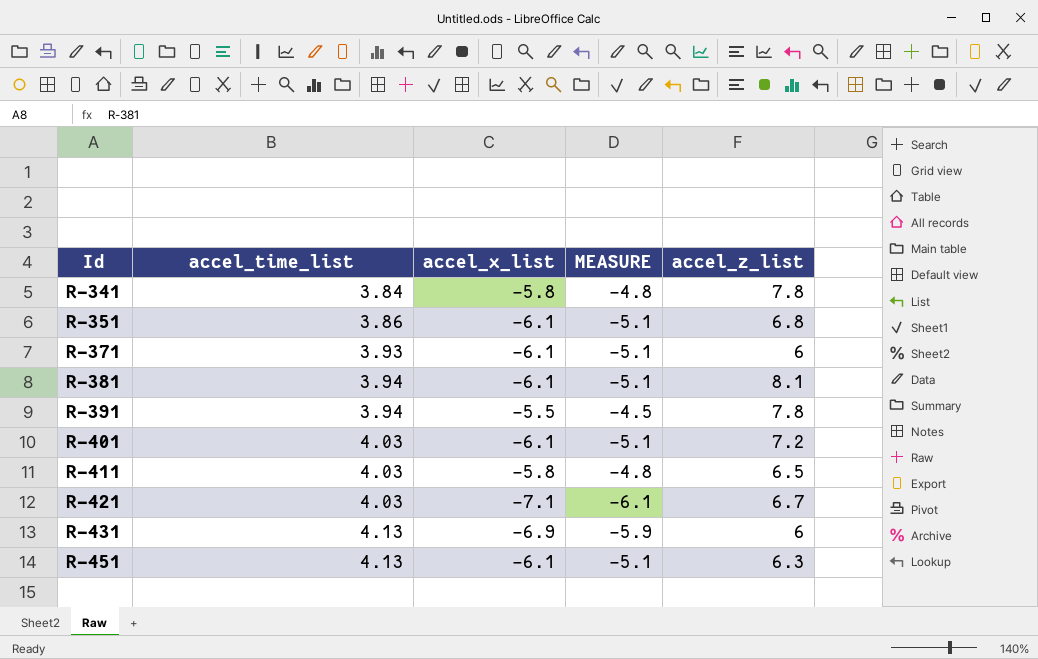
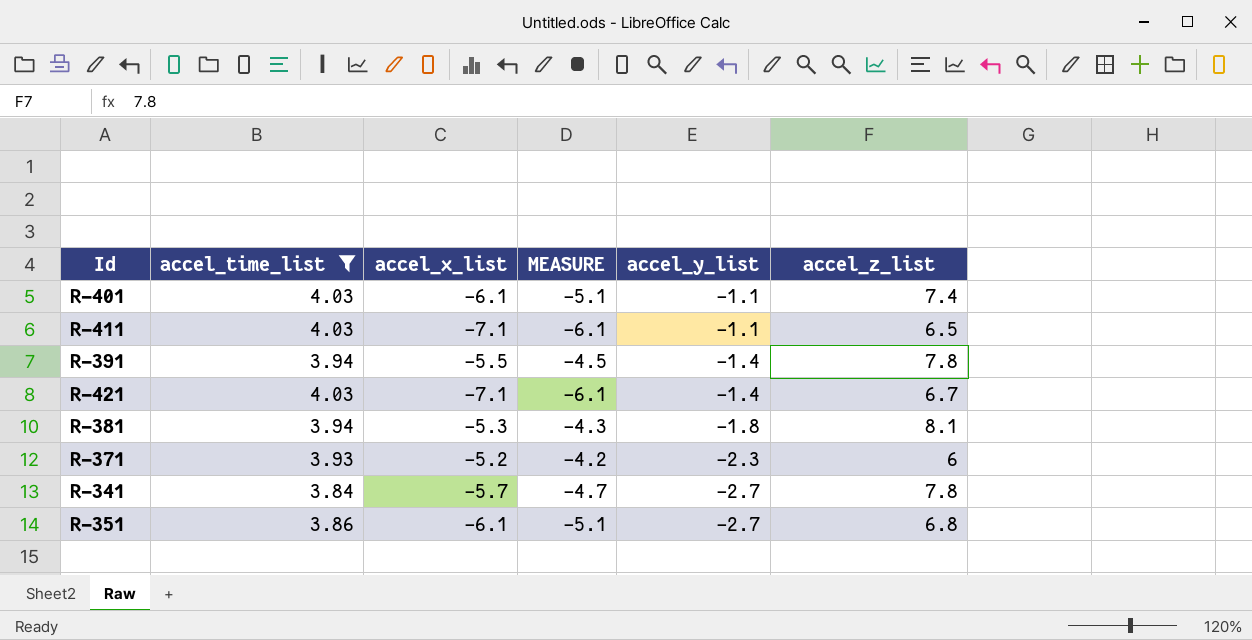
filter: none -> accel_time_list != 4.13
row order: Id ascending -> accel_y_list descending
column accel_y_list | position: none -> 5
R-401 | accel_z_list: 7.2 -> 7.4
R-411 | accel_x_list: -5.8 -> -7.1
R-411 | MEASURE: -4.8 -> -6.1
R-381 | accel_x_list: -6.1 -> -5.3
R-381 | MEASURE: -5.1 -> -4.3
R-371 | accel_x_list: -6.1 -> -5.2
R-371 | MEASURE: -5.1 -> -4.2
R-341 | accel_x_list: -5.8 -> -5.7
R-341 | MEASURE: -4.8 -> -4.7

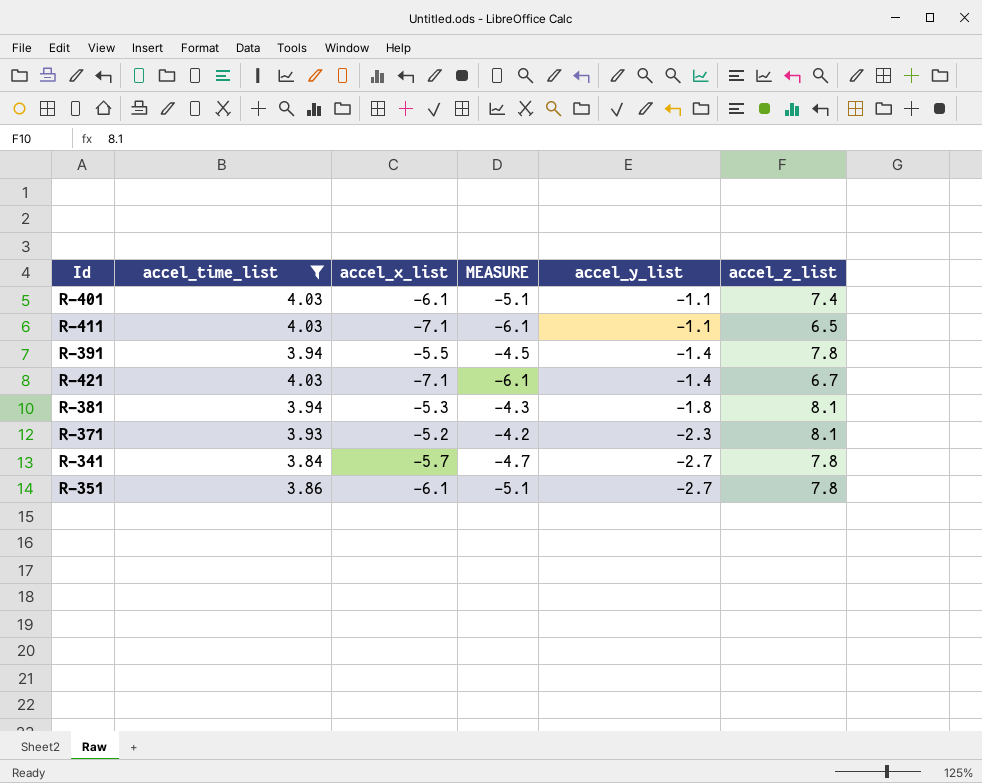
R-371 | accel_z_list: 6 -> 8.1
R-351 | accel_z_list: 6.8 -> 7.8

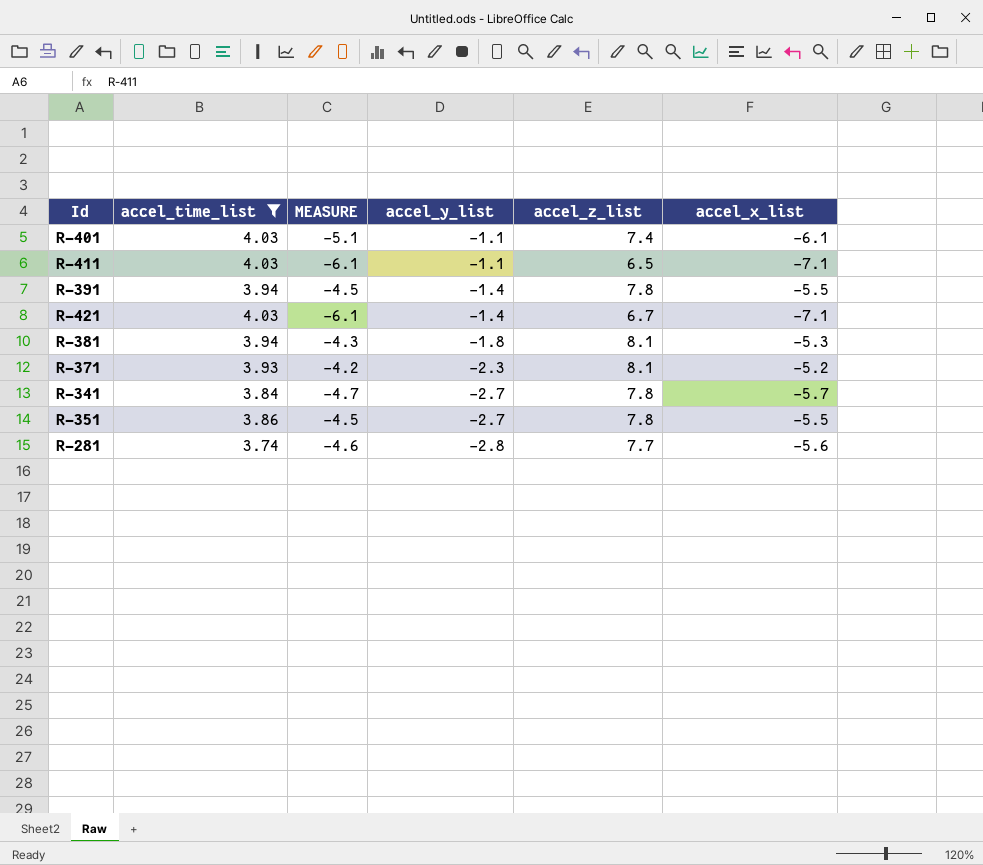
column accel_x_list | position: 3 -> 6
R-351 | MEASURE: -5.1 -> -4.5
R-351 | accel_x_list: -6.1 -> -5.5
row R-281: none -> 3.74 | -4.6 | -2.8 | 7.7 | -5.6

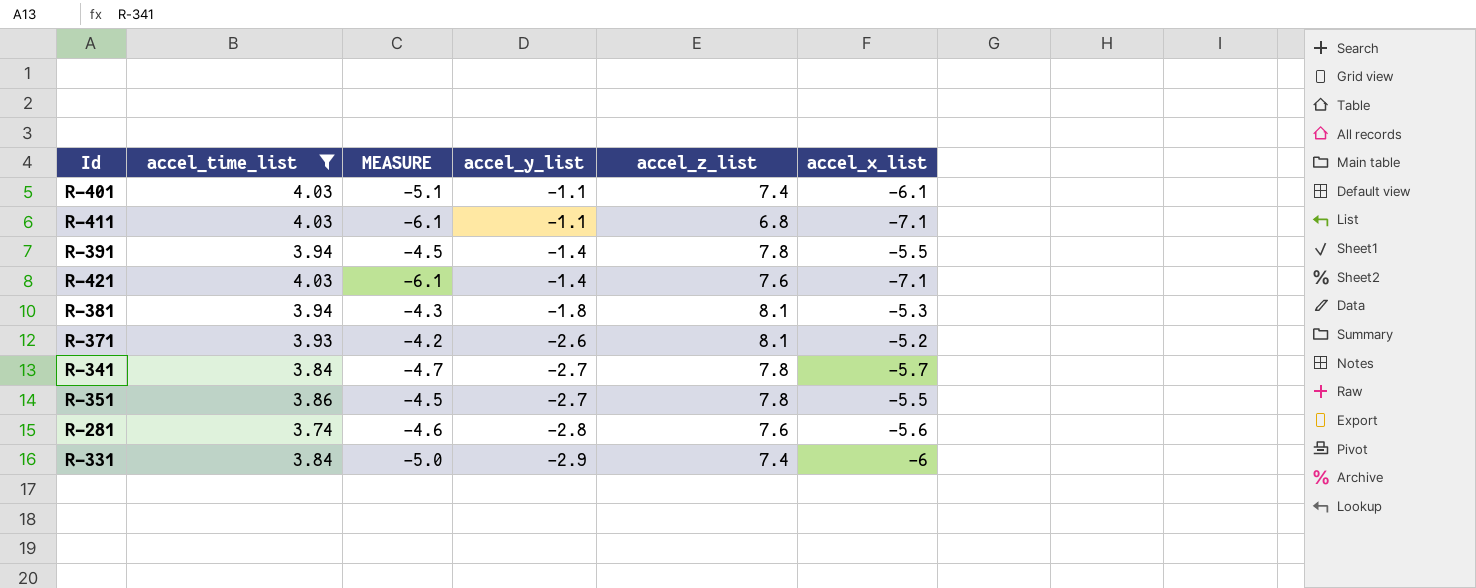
R-411 | accel_z_list: 6.5 -> 6.8
R-421 | accel_z_list: 6.7 -> 7.6
R-371 | accel_y_list: -2.3 -> -2.6
R-281 | accel_z_list: 7.7 -> 7.6
row R-331: none -> 3.84 | -5.0 | -2.9 | 7.4 | -6

